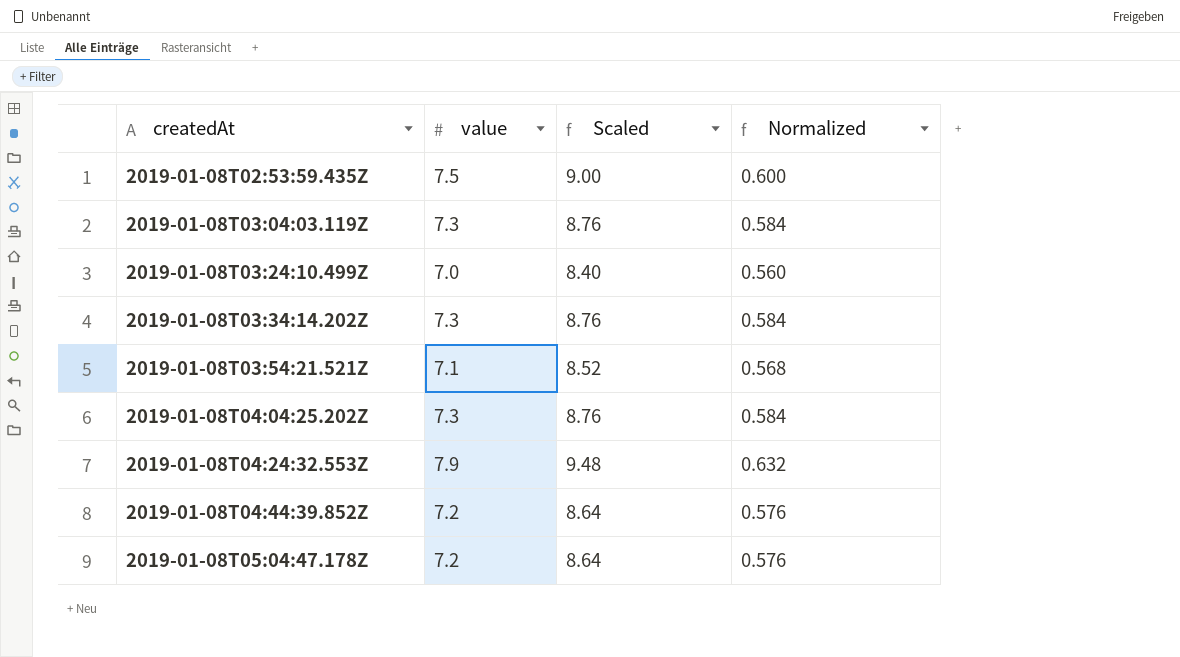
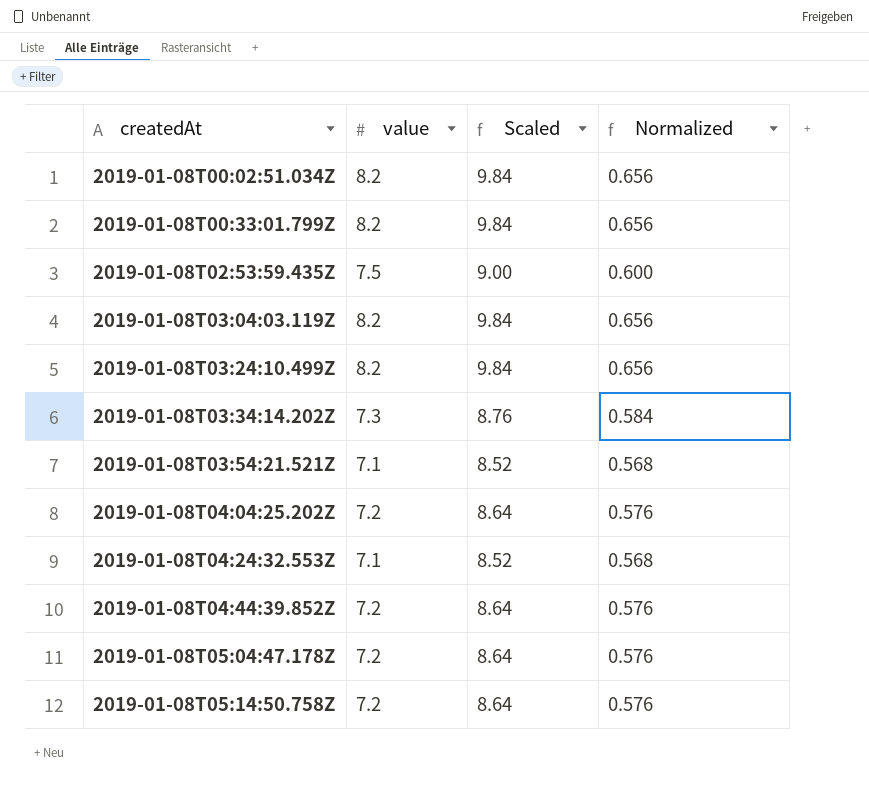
row 2019-01-08T00:02:51.034Z: none -> 8.2 | 9.84 | 0.656
row 2019-01-08T00:33:01.799Z: none -> 8.2 | 9.84 | 0.656
2019-01-08T03:04:03.119Z | value: 7.3 -> 8.2
2019-01-08T03:04:03.119Z | Scaled: 8.76 -> 9.84
2019-01-08T03:04:03.119Z | Normalized: 0.584 -> 0.656
2019-01-08T03:24:10.499Z | value: 7.0 -> 8.2
2019-01-08T03:24:10.499Z | Scaled: 8.40 -> 9.84
2019-01-08T03:24:10.499Z | Normalized: 0.560 -> 0.656
2019-01-08T04:04:25.202Z | value: 7.3 -> 7.2
2019-01-08T04:04:25.202Z | Scaled: 8.76 -> 8.64
2019-01-08T04:04:25.202Z | Normalized: 0.584 -> 0.576
2019-01-08T04:24:32.553Z | value: 7.9 -> 7.1
2019-01-08T04:24:32.553Z | Scaled: 9.48 -> 8.52
2019-01-08T04:24:32.553Z | Normalized: 0.632 -> 0.568
row 2019-01-08T05:14:50.758Z: none -> 7.2 | 8.64 | 0.576

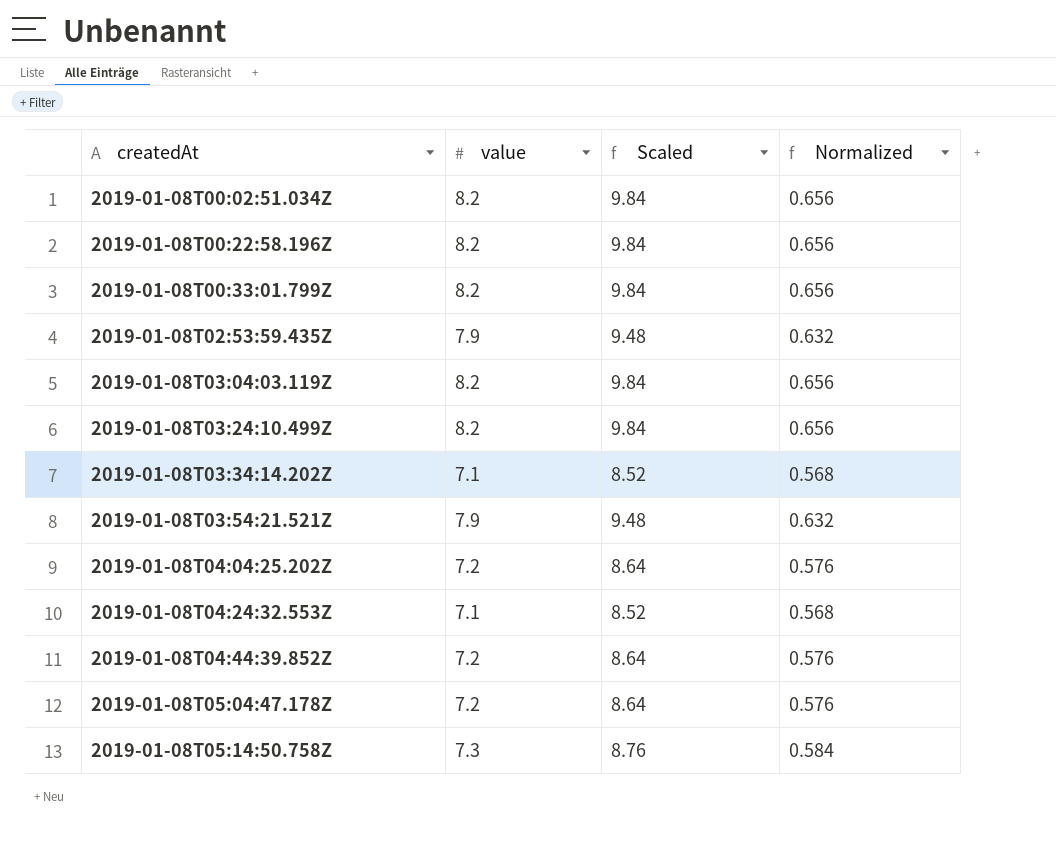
row 2019-01-08T00:22:58.196Z: none -> 8.2 | 9.84 | 0.656
2019-01-08T02:53:59.435Z | value: 7.5 -> 7.9
2019-01-08T02:53:59.435Z | Scaled: 9.00 -> 9.48
2019-01-08T02:53:59.435Z | Normalized: 0.600 -> 0.632
2019-01-08T03:34:14.202Z | value: 7.3 -> 7.1
2019-01-08T03:34:14.202Z | Scaled: 8.76 -> 8.52
2019-01-08T03:34:14.202Z | Normalized: 0.584 -> 0.568
2019-01-08T03:54:21.521Z | value: 7.1 -> 7.9
2019-01-08T03:54:21.521Z | Scaled: 8.52 -> 9.48
2019-01-08T03:54:21.521Z | Normalized: 0.568 -> 0.632
2019-01-08T05:14:50.758Z | value: 7.2 -> 7.3
2019-01-08T05:14:50.758Z | Scaled: 8.64 -> 8.76
2019-01-08T05:14:50.758Z | Normalized: 0.576 -> 0.584

